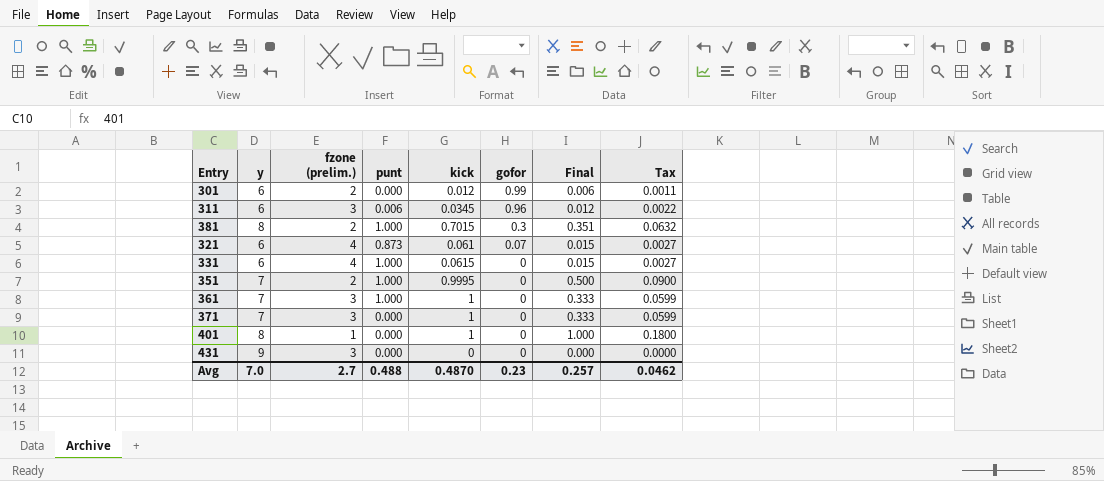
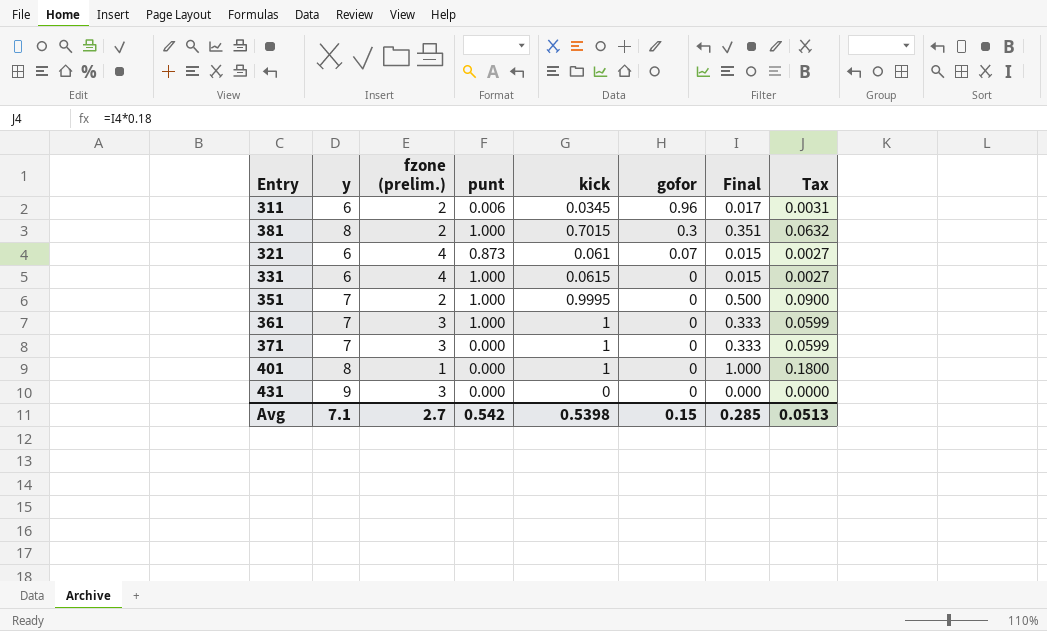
row 301: 6 | 2 | 0.000 | 0.012 | 0.99 | 0.006 | 0.0011 -> none
311 | fzone (prelim.): 3 -> 2
311 | Final: 0.012 -> 0.017
311 | Tax: 0.0022 -> 0.0031
Avg | y: 7.0 -> 7.1
Avg | punt: 0.488 -> 0.542
Avg | kick: 0.4870 -> 0.5398
Avg | gofor: 0.23 -> 0.15
Avg | Final: 0.257 -> 0.285
Avg | Tax: 0.0462 -> 0.0513

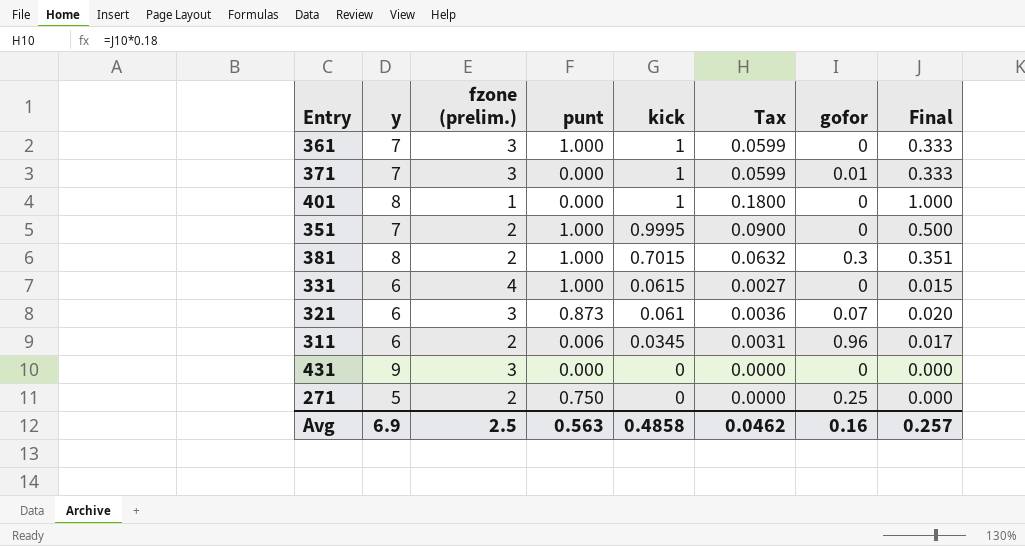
row order: gofor descending -> kick descending
column Tax | position: 8 -> 6
371 | gofor: 0 -> 0.01
321 | fzone (prelim.): 4 -> 3
321 | Tax: 0.0027 -> 0.0036
321 | Final: 0.015 -> 0.020
row 271: none -> 5 | 2 | 0.750 | 0 | 0.0000 | 0.25 | 0.000
Avg | y: 7.1 -> 6.9
Avg | fzone (prelim.): 2.7 -> 2.5
Avg | punt: 0.542 -> 0.563
Avg | kick: 0.5398 -> 0.4858
Avg | Tax: 0.0513 -> 0.0462
Avg | gofor: 0.15 -> 0.16
Avg | Final: 0.285 -> 0.257

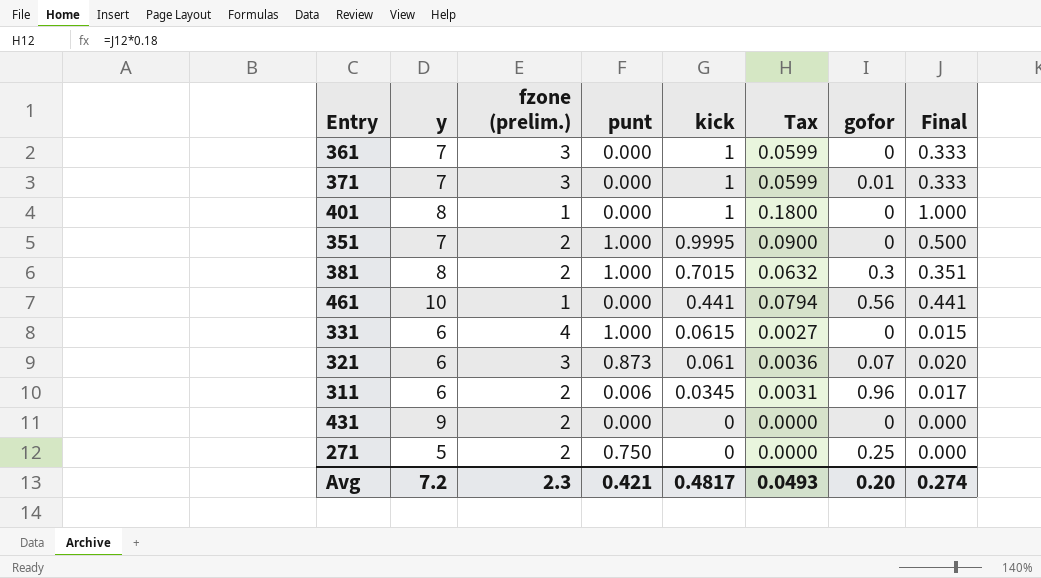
361 | punt: 1.000 -> 0.000
row 461: none -> 10 | 1 | 0.000 | 0.441 | 0.0794 | 0.56 | 0.441
431 | fzone (prelim.): 3 -> 2
Avg | y: 6.9 -> 7.2
Avg | fzone (prelim.): 2.5 -> 2.3
Avg | punt: 0.563 -> 0.421
Avg | kick: 0.4858 -> 0.4817
Avg | Tax: 0.0462 -> 0.0493
Avg | gofor: 0.16 -> 0.20
Avg | Final: 0.257 -> 0.274

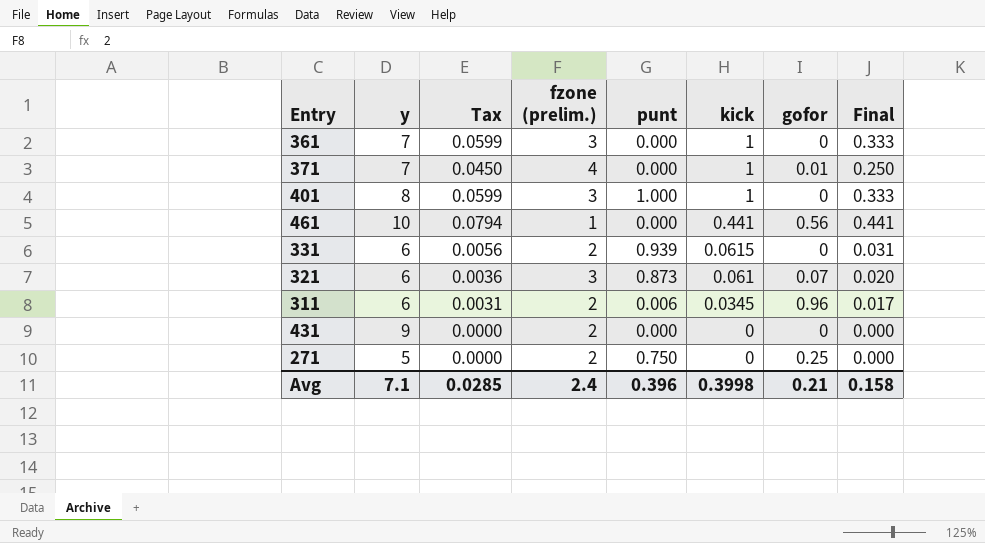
column Tax | position: 6 -> 3
row 351: 7 | 2 | 1.000 | 0.9995 | 0.0900 | 0 | 0.500 -> none
row 381: 8 | 2 | 1.000 | 0.7015 | 0.0632 | 0.3 | 0.351 -> none
371 | Tax: 0.0599 -> 0.0450
371 | fzone (prelim.): 3 -> 4
371 | Final: 0.333 -> 0.250
401 | Tax: 0.1800 -> 0.0599
401 | fzone (prelim.): 1 -> 3
401 | punt: 0.000 -> 1.000
401 | Final: 1.000 -> 0.333
331 | Tax: 0.0027 -> 0.0056
331 | fzone (prelim.): 4 -> 2
331 | punt: 1.000 -> 0.939
331 | Final: 0.015 -> 0.031
Avg | y: 7.2 -> 7.1
Avg | Tax: 0.0493 -> 0.0285
Avg | fzone (prelim.): 2.3 -> 2.4
Avg | punt: 0.421 -> 0.396
Avg | kick: 0.4817 -> 0.3998
Avg | gofor: 0.20 -> 0.21
Avg | Final: 0.274 -> 0.158

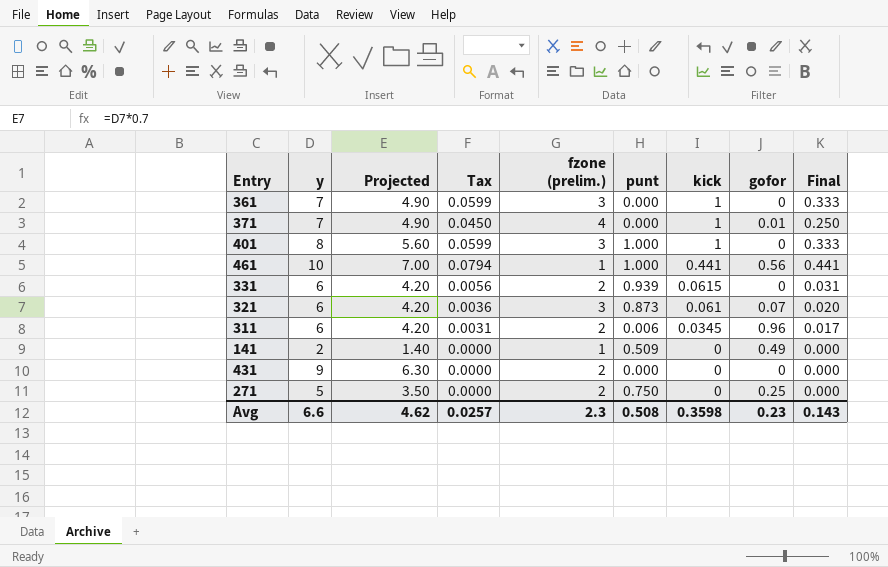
column Projected | formula: none -> [y] * 0.7
461 | punt: 0.000 -> 1.000
row 141: none -> 2 | 1.40 | 0.0000 | 1 | 0.509 | 0 | 0.49 | 0.000
Avg | y: 7.1 -> 6.6
Avg | Tax: 0.0285 -> 0.0257
Avg | fzone (prelim.): 2.4 -> 2.3
Avg | punt: 0.396 -> 0.508
Avg | kick: 0.3998 -> 0.3598
Avg | gofor: 0.21 -> 0.23
Avg | Final: 0.158 -> 0.143

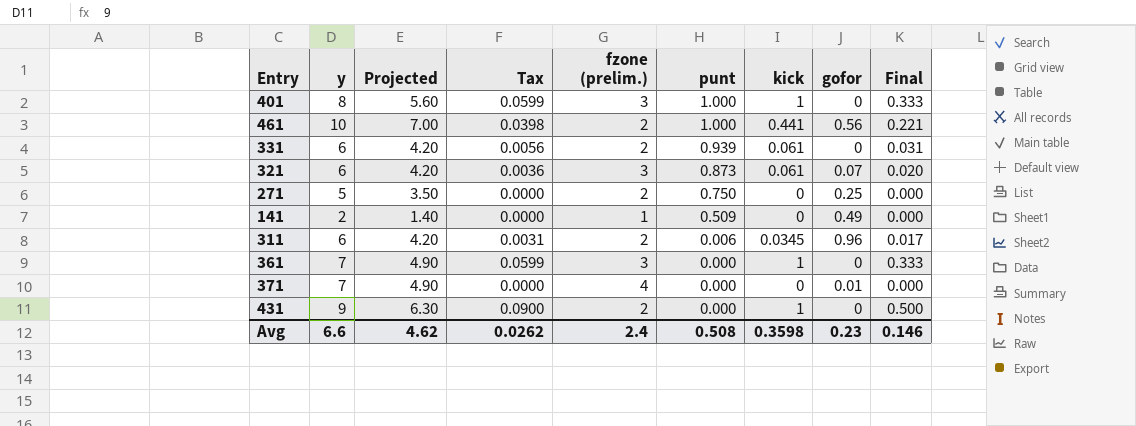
row order: kick descending -> punt descending
461 | Tax: 0.0794 -> 0.0398
461 | fzone (prelim.): 1 -> 2
461 | Final: 0.441 -> 0.221
331 | kick: 0.0615 -> 0.061
371 | Tax: 0.0450 -> 0.0000
371 | kick: 1 -> 0
371 | Final: 0.250 -> 0.000
431 | Tax: 0.0000 -> 0.0900
431 | kick: 0 -> 1
431 | Final: 0.000 -> 0.500
Avg | Tax: 0.0257 -> 0.0262
Avg | fzone (prelim.): 2.3 -> 2.4
Avg | Final: 0.143 -> 0.146

